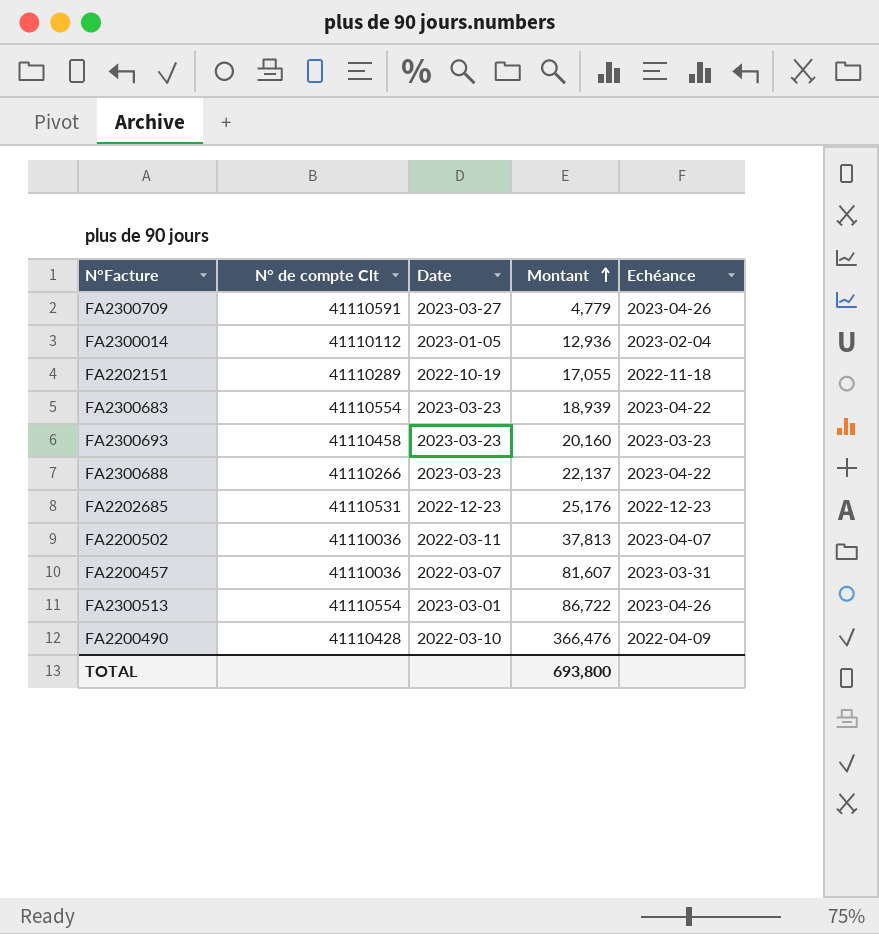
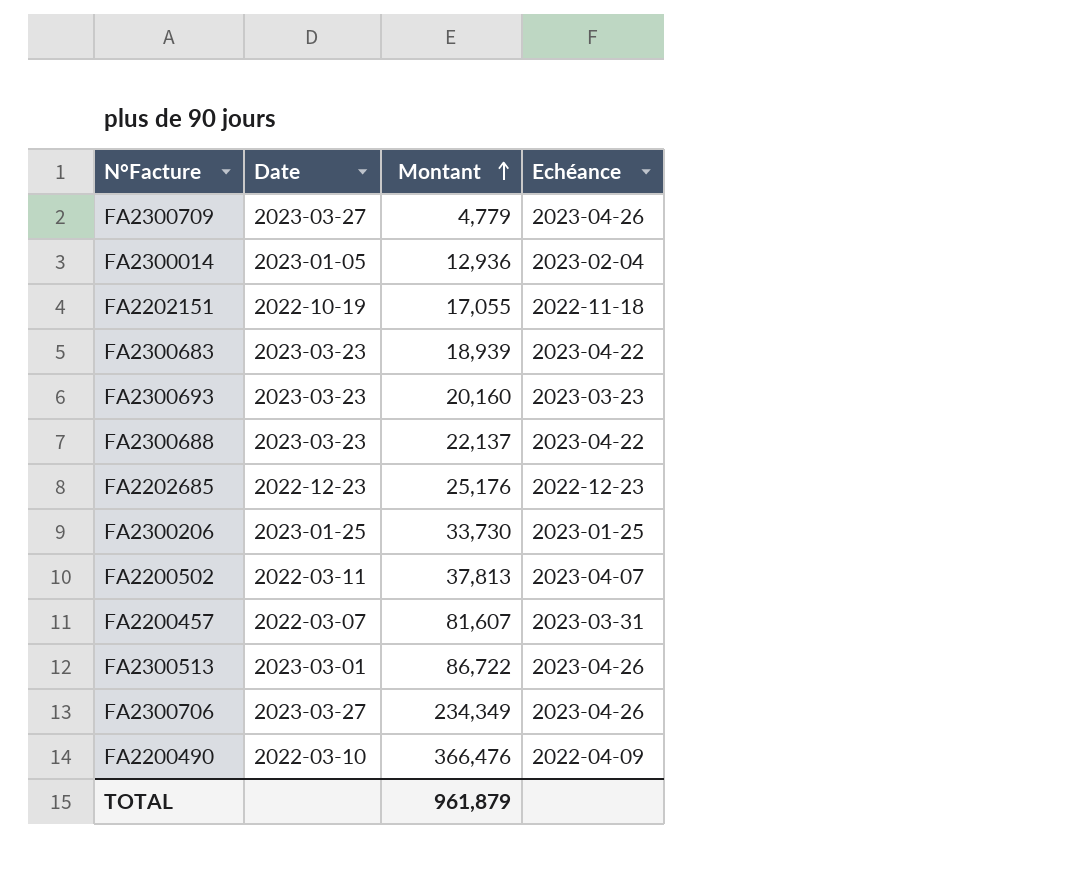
column N° de compte Clt | position: 2 -> none
row FA2300206: none -> 2023-01-25 | 33,730 | 2023-01-25
row FA2300706: none -> 2023-03-27 | 234,349 | 2023-04-26
TOTAL | Montant: 693,800 -> 961,879

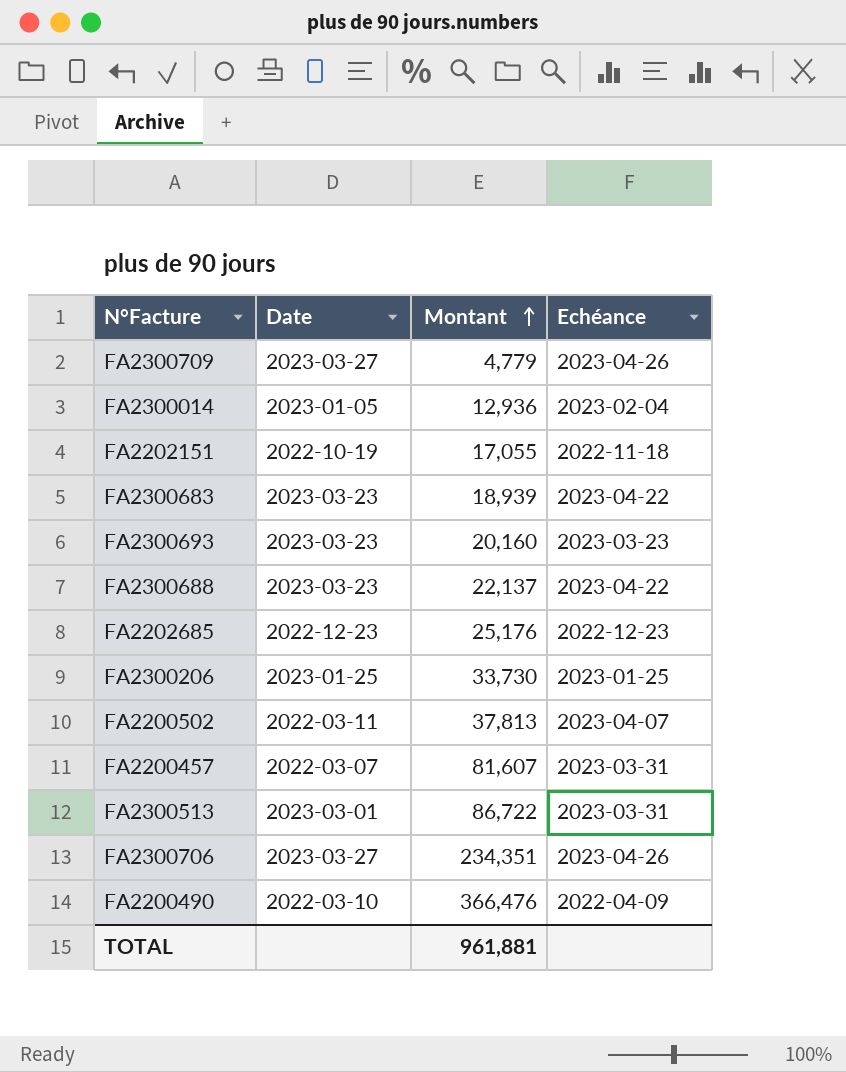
FA2300513 | Echéance: 2023-04-26 -> 2023-03-31
FA2300706 | Montant: 234,349 -> 234,351
TOTAL | Montant: 961,879 -> 961,881

